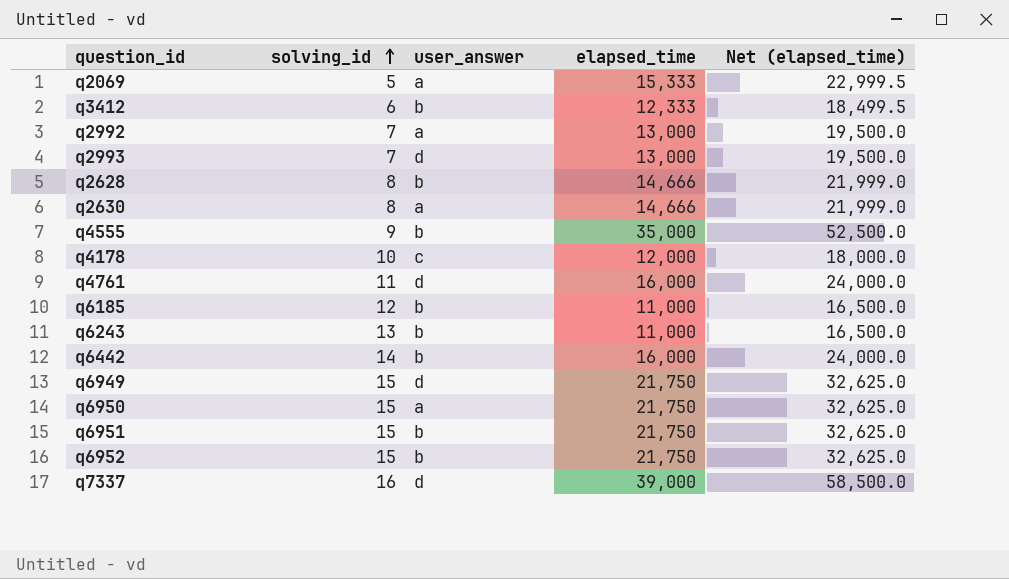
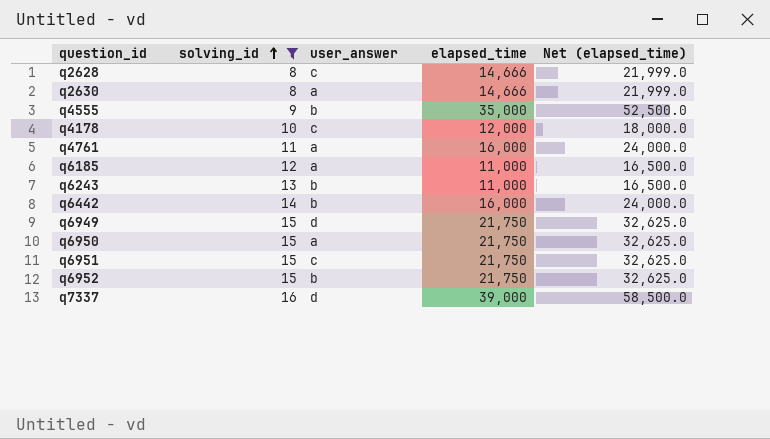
filter: none -> solving_id >= 8
q2628 | user_answer: b -> c
q4761 | user_answer: d -> a
q6185 | user_answer: b -> a
q6951 | user_answer: b -> c

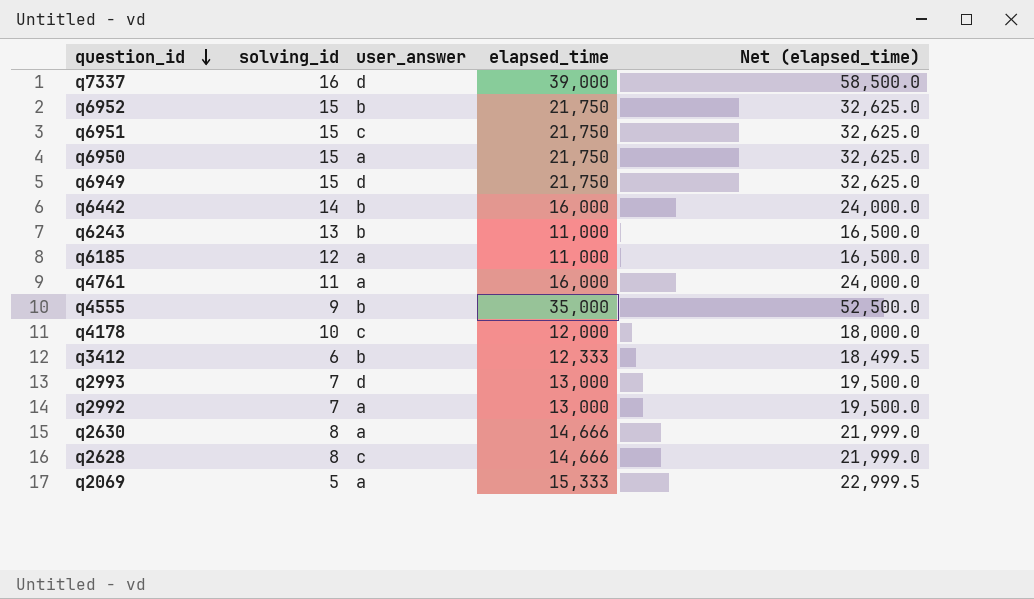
filter: solving_id >= 8 -> none
row order: solving_id ascending -> question_id descending

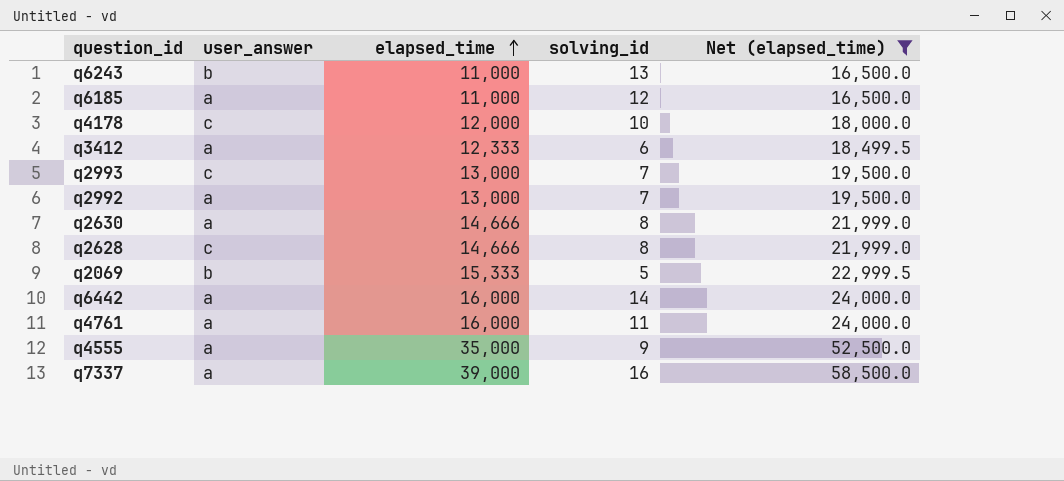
filter: none -> Net (elapsed_time) != 32,625.0
row order: question_id descending -> elapsed_time ascending
column solving_id | position: 2 -> 4
q3412 | user_answer: b -> a
q2993 | user_answer: d -> c
q2069 | user_answer: a -> b
q6442 | user_answer: b -> a
q4555 | user_answer: b -> a
q7337 | user_answer: d -> a

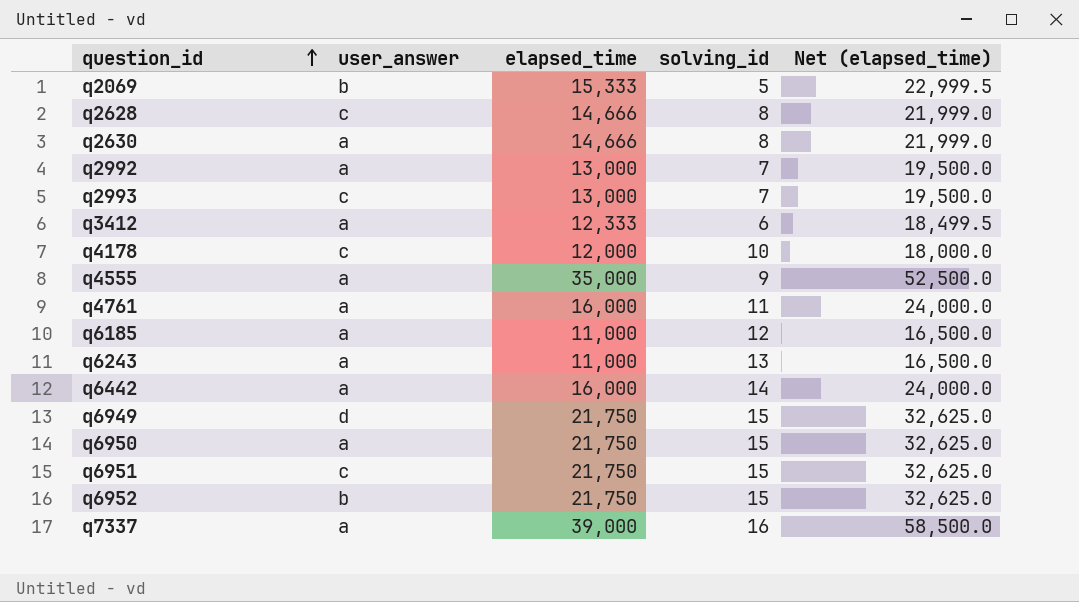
filter: Net (elapsed_time) != 32,625.0 -> none
row order: elapsed_time ascending -> question_id ascending
q6243 | user_answer: b -> a

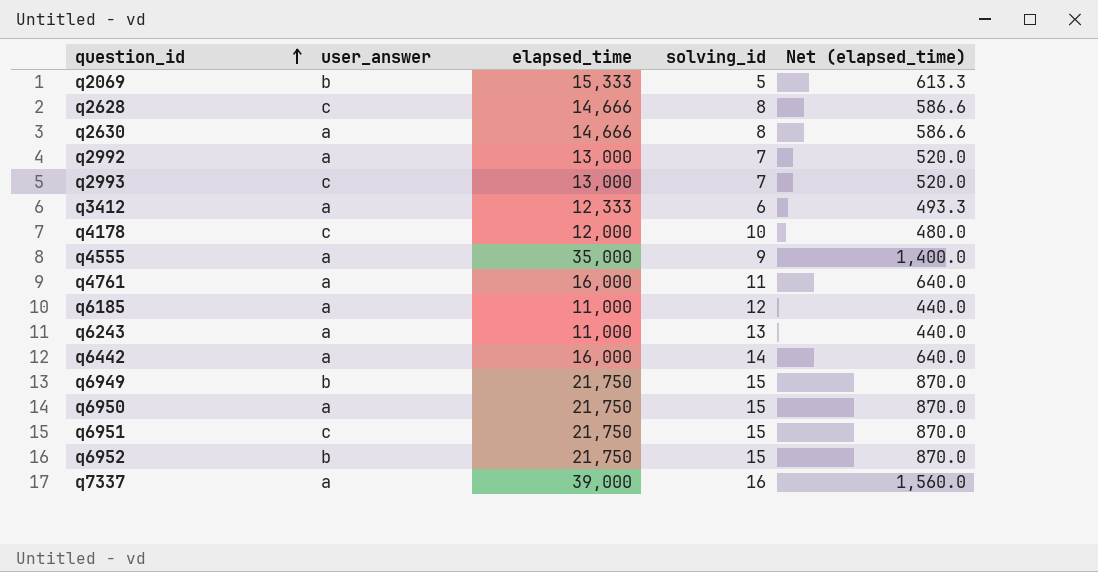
column Net (elapsed_time) | formula: [elapsed_time] * 1.5 -> [elapsed_time] * 0.04
q6949 | user_answer: d -> b

